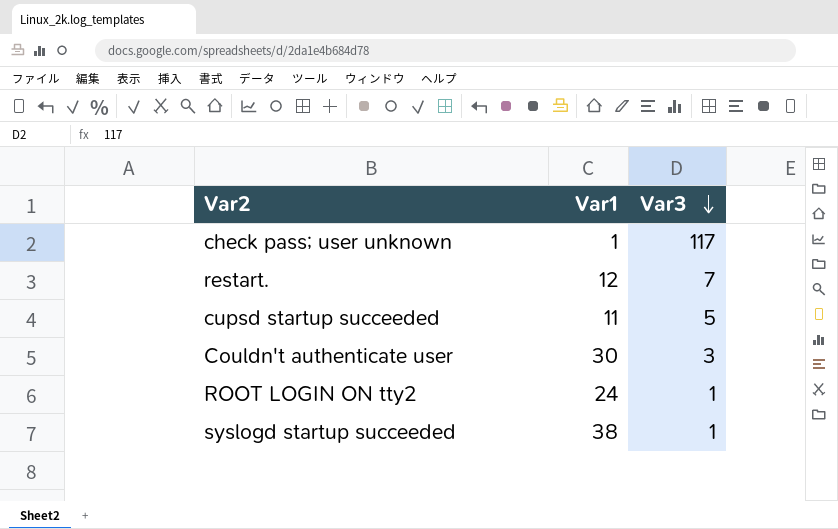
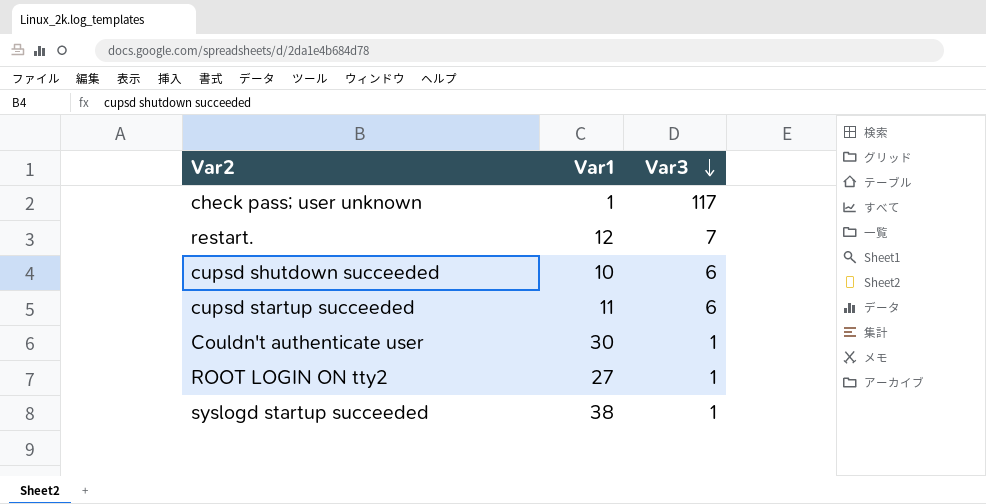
row cupsd shutdown succeeded: none -> 10 | 6
cupsd startup succeeded | Var3: 5 -> 6
Couldn't authenticate user | Var3: 3 -> 1
ROOT LOGIN ON tty2 | Var1: 24 -> 27

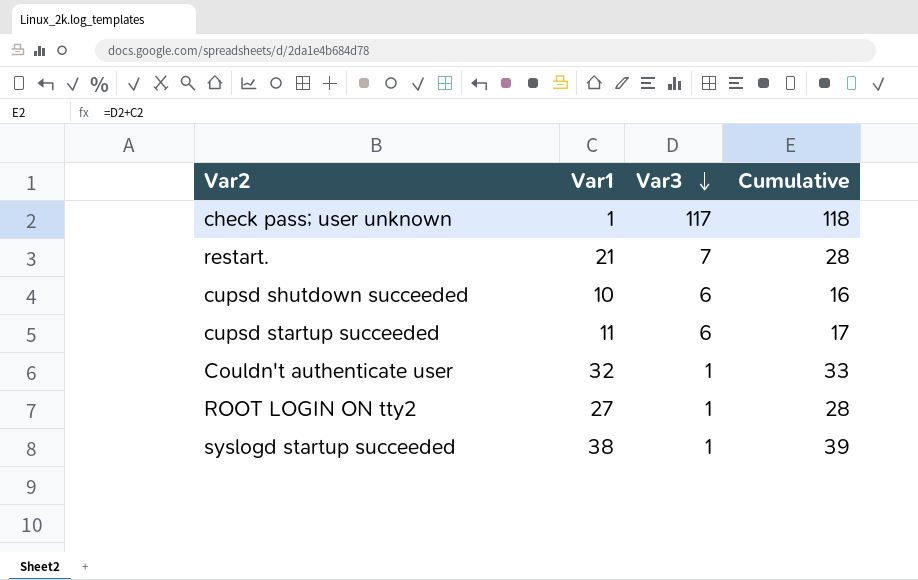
column Cumulative | formula: none -> [Var1] + [Var3]
restart. | Var1: 12 -> 21
Couldn't authenticate user | Var1: 30 -> 32

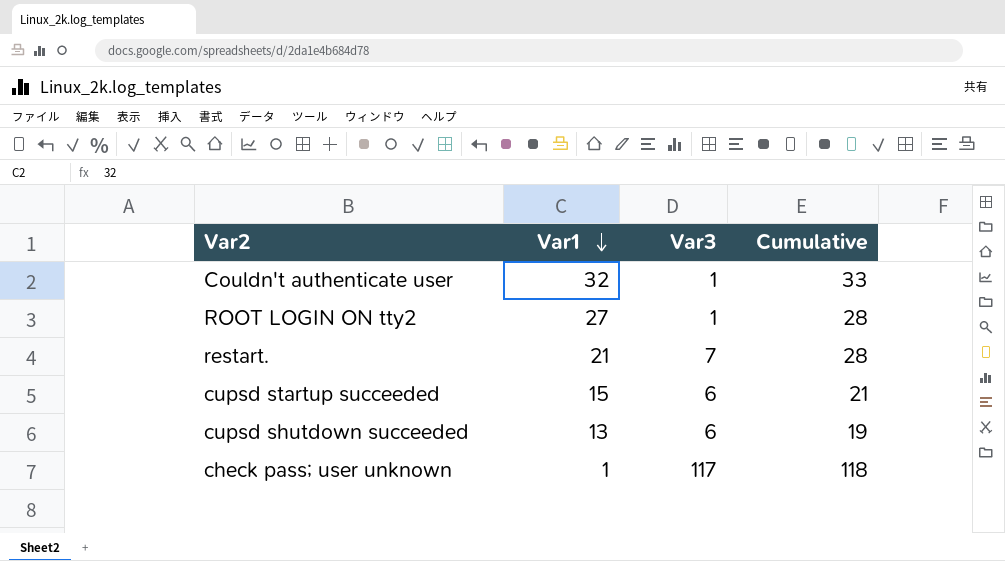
row order: Var3 descending -> Var1 descending
row syslogd startup succeeded: 38 | 1 | 39 -> none
cupsd startup succeeded | Var1: 11 -> 15
cupsd startup succeeded | Cumulative: 17 -> 21
cupsd shutdown succeeded | Var1: 10 -> 13
cupsd shutdown succeeded | Cumulative: 16 -> 19

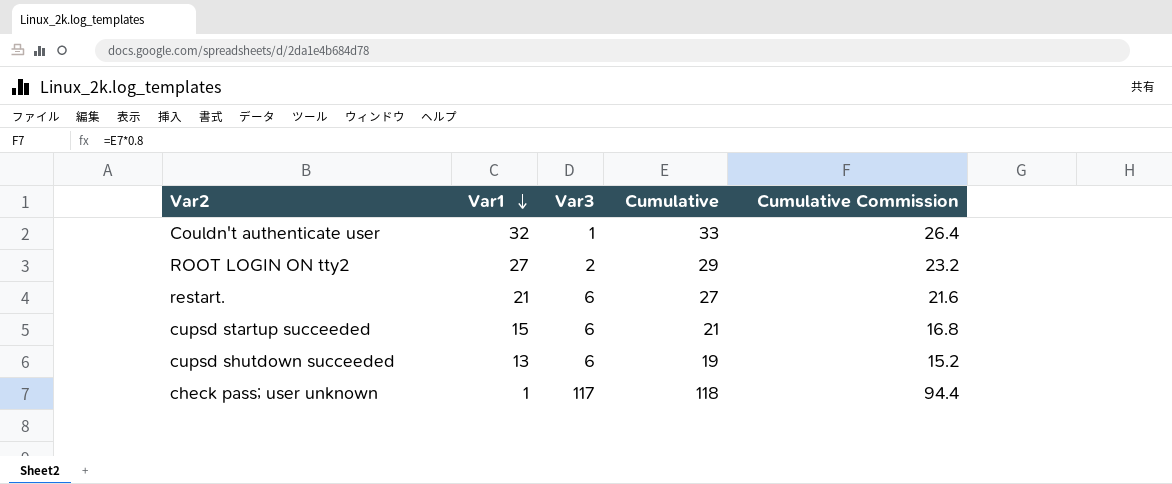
column Cumulative Commission | formula: none -> [Cumulative] * 0.8
ROOT LOGIN ON tty2 | Var3: 1 -> 2
ROOT LOGIN ON tty2 | Cumulative: 28 -> 29
restart. | Var3: 7 -> 6
restart. | Cumulative: 28 -> 27

